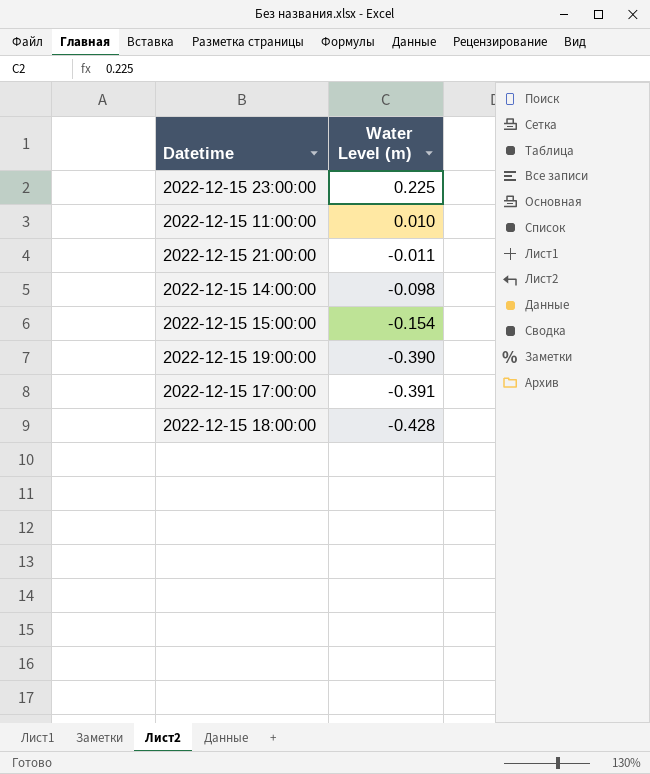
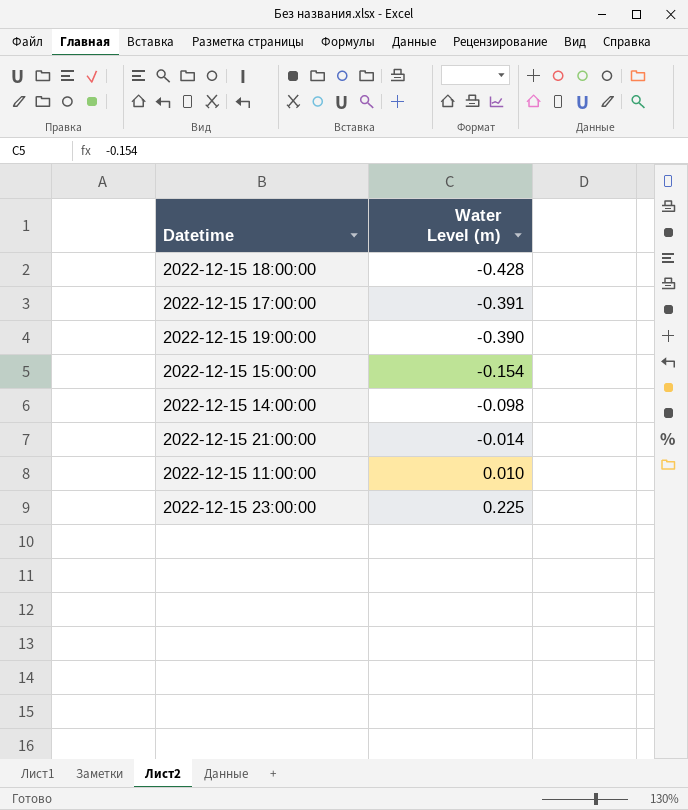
row order: Water Level (m) descending -> Water Level (m) ascending
2022-12-15 21:00:00 | Water Level (m): -0.011 -> -0.014

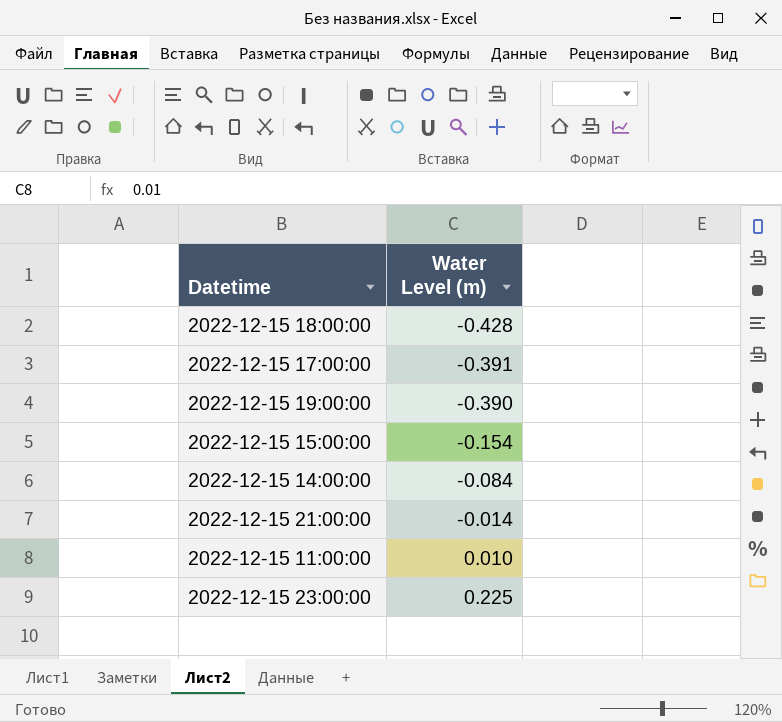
2022-12-15 14:00:00 | Water Level (m): -0.098 -> -0.084

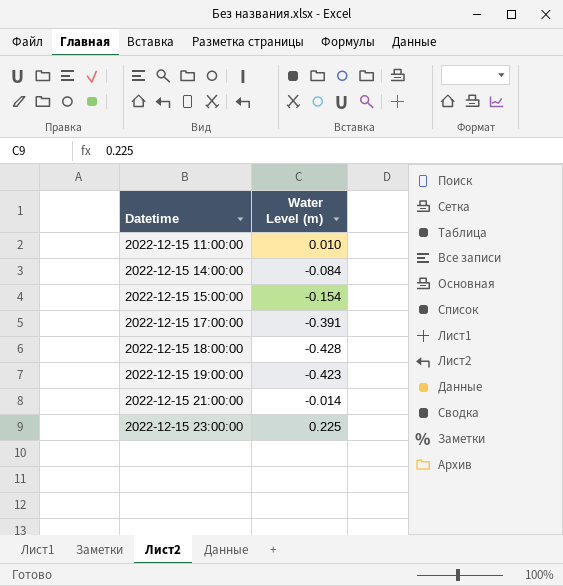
row order: Water Level (m) ascending -> Datetime ascending
2022-12-15 19:00:00 | Water Level (m): -0.390 -> -0.423

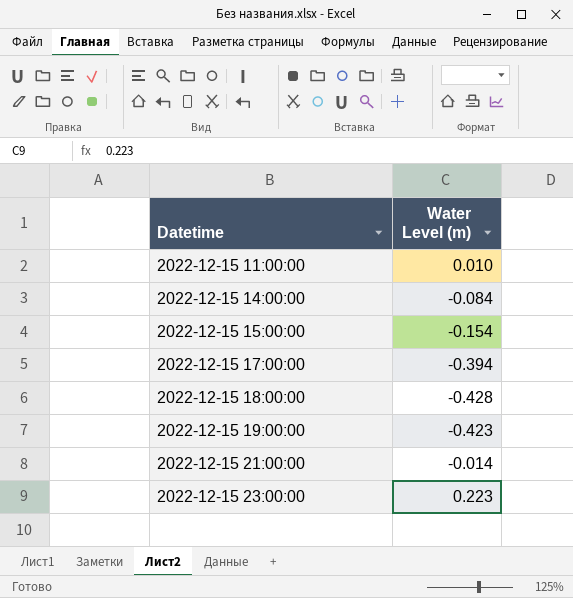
2022-12-15 17:00:00 | Water Level (m): -0.391 -> -0.394
2022-12-15 23:00:00 | Water Level (m): 0.225 -> 0.223

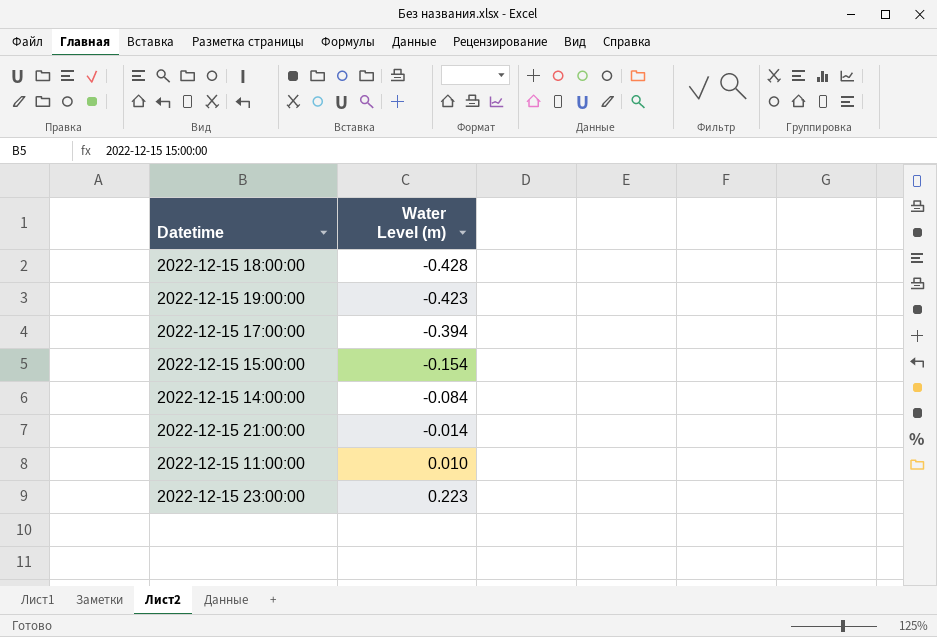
row order: Datetime ascending -> Water Level (m) ascending

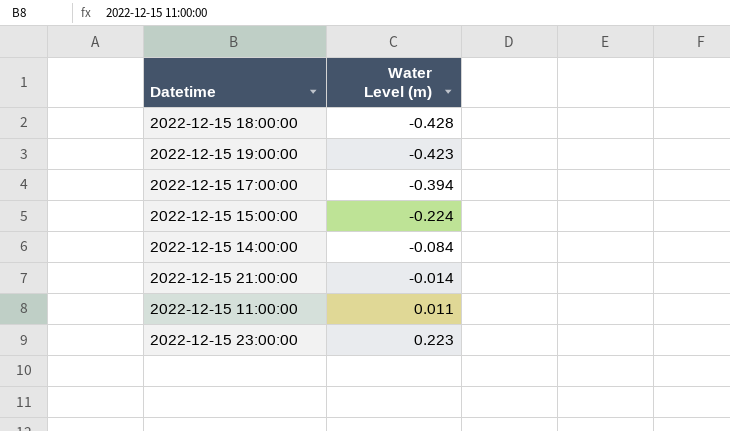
2022-12-15 15:00:00 | Water Level (m): -0.154 -> -0.224
2022-12-15 11:00:00 | Water Level (m): 0.010 -> 0.011

